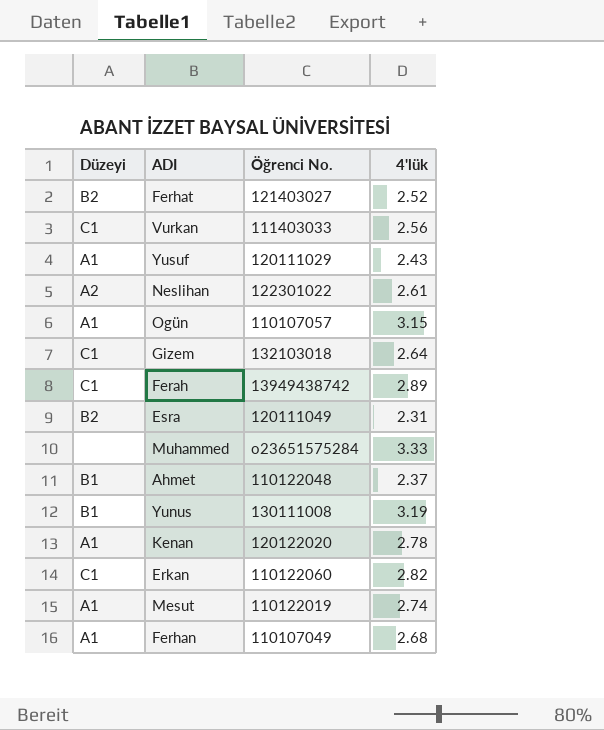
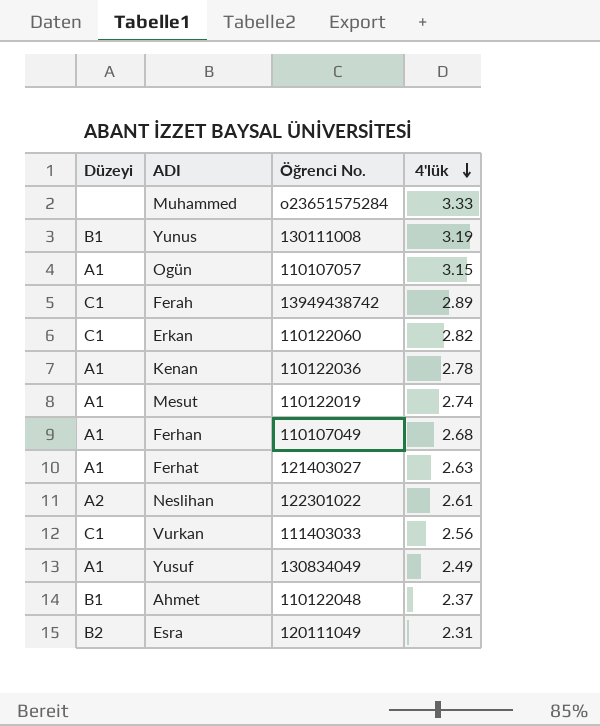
row order: none -> 4'lük descending
row Gizem: C1 | 132103018 | 2.64 -> none
Kenan | Öğrenci No.: 120122020 -> 110122036
Ferhat | Düzeyi: B2 -> A1
Ferhat | 4'lük: 2.52 -> 2.63
Yusuf | Öğrenci No.: 120111029 -> 130834049
Yusuf | 4'lük: 2.43 -> 2.49

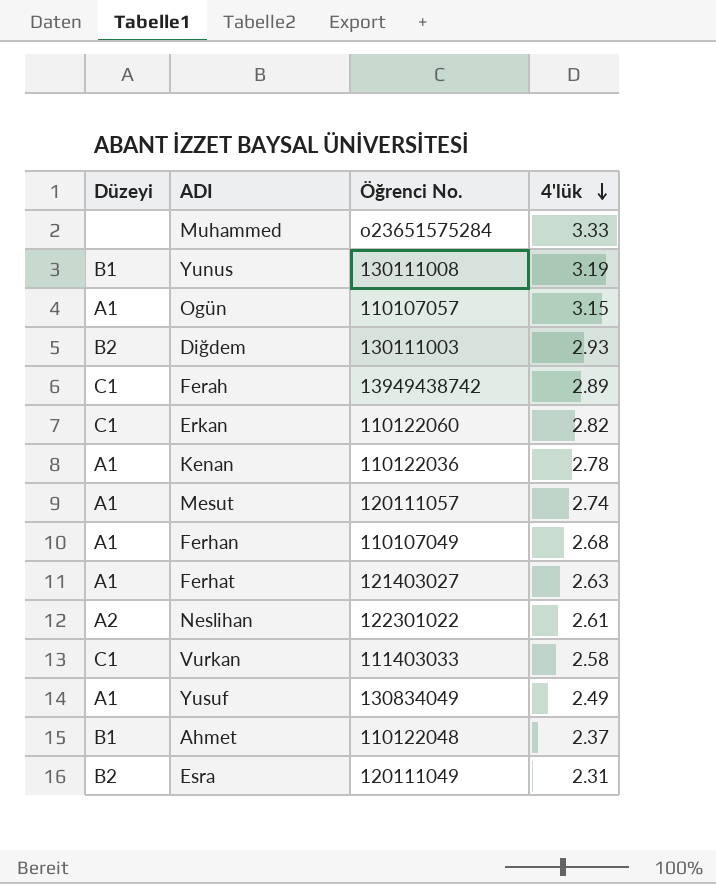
row Diğdem: none -> B2 | 130111003 | 2.93
Mesut | Öğrenci No.: 110122019 -> 120111057
Vurkan | 4'lük: 2.56 -> 2.58

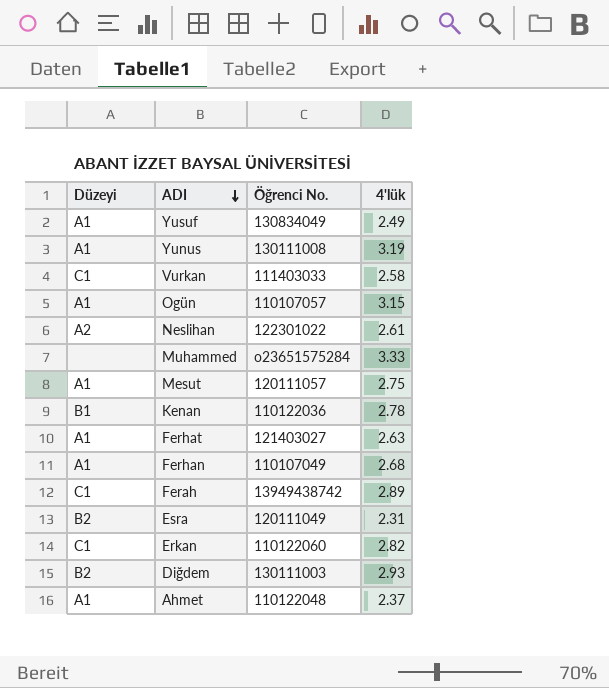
row order: 4'lük descending -> ADI descending
Yunus | Düzeyi: B1 -> A1
Mesut | 4'lük: 2.74 -> 2.75
Kenan | Düzeyi: A1 -> B1
Ahmet | Düzeyi: B1 -> A1

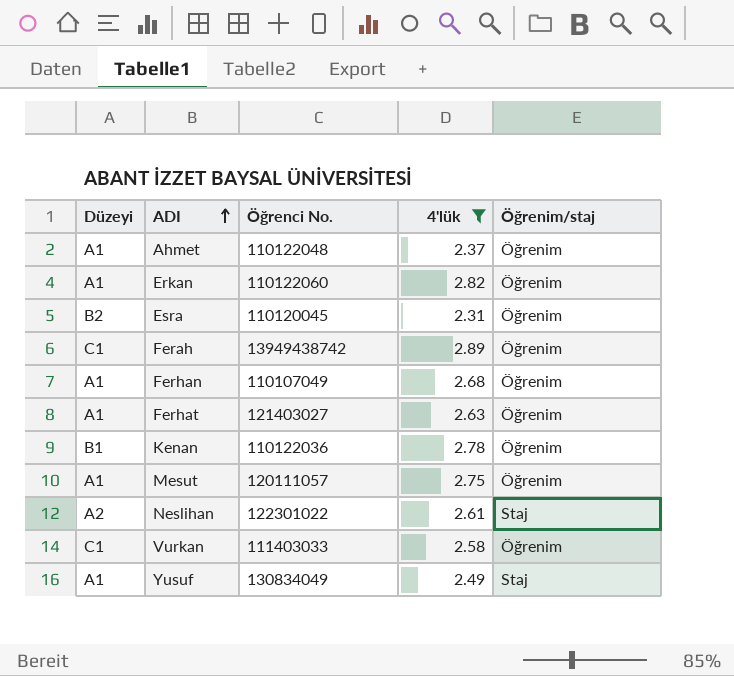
filter: none -> 4'lük <= 2.89
row order: ADI descending -> ADI ascending
column Öğrenim/staj | position: none -> 5
Erkan | Düzeyi: C1 -> A1
Esra | Öğrenci No.: 120111049 -> 110120045

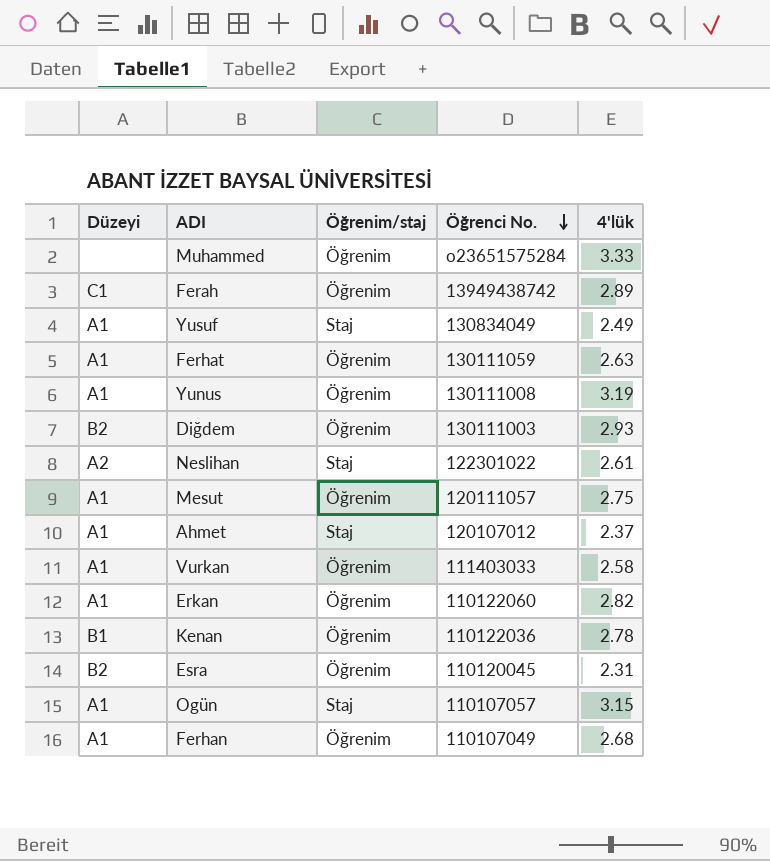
filter: 4'lük <= 2.89 -> none
row order: ADI ascending -> Öğrenci No. descending
column Öğrenim/staj | position: 5 -> 3
Ferhat | Öğrenci No.: 121403027 -> 130111059
Ahmet | Öğrenim/staj: Öğrenim -> Staj
Ahmet | Öğrenci No.: 110122048 -> 120107012
Vurkan | Düzeyi: C1 -> A1

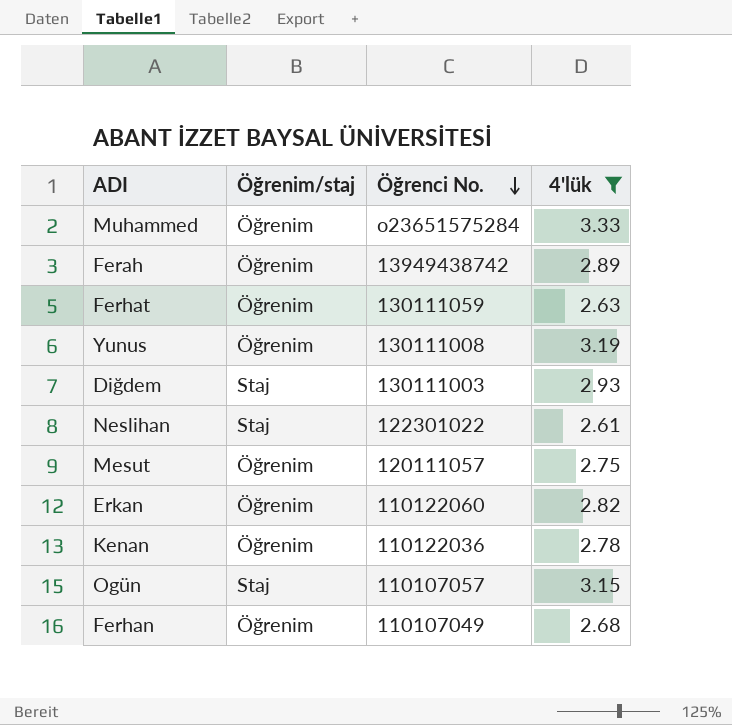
filter: none -> 4'lük >= 2.61
column Düzeyi | position: 1 -> none
Diğdem | Öğrenim/staj: Öğrenim -> Staj

